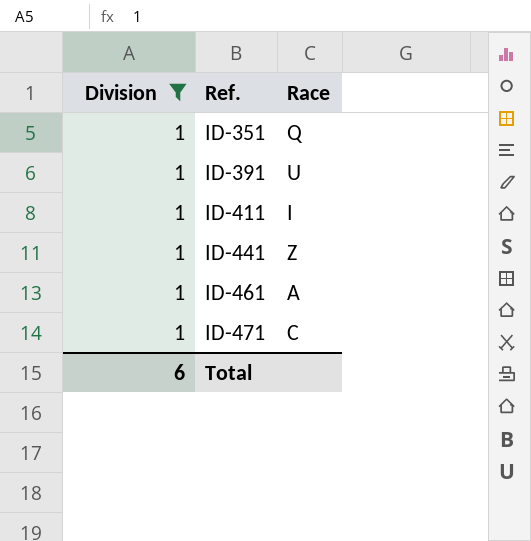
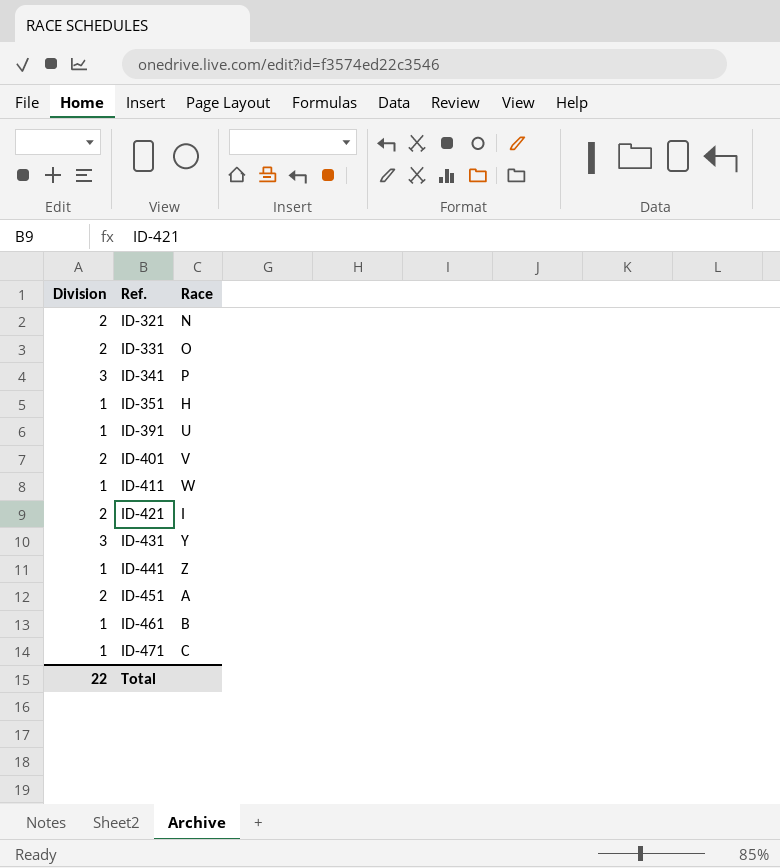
filter: Division = 1 -> none
ID-351 | Race: Q -> H
ID-411 | Race: I -> W
ID-461 | Race: A -> B
Total | Division: 6 -> 22

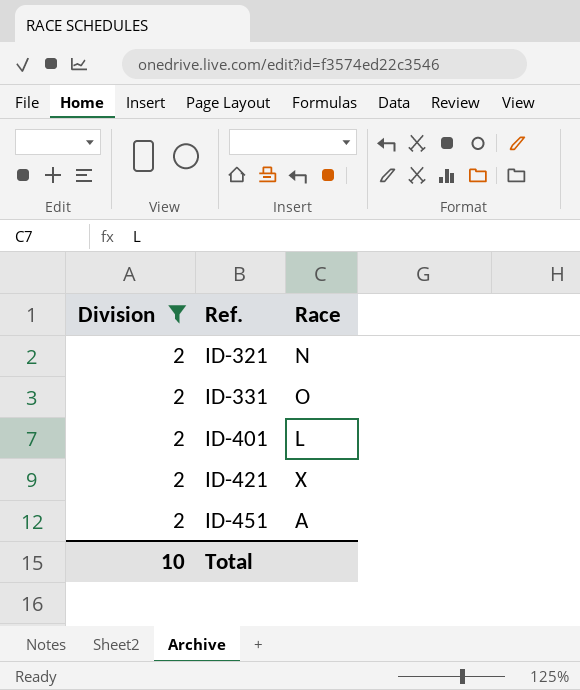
filter: none -> Division = 2
ID-401 | Race: V -> L
ID-421 | Race: I -> X
Total | Division: 22 -> 10

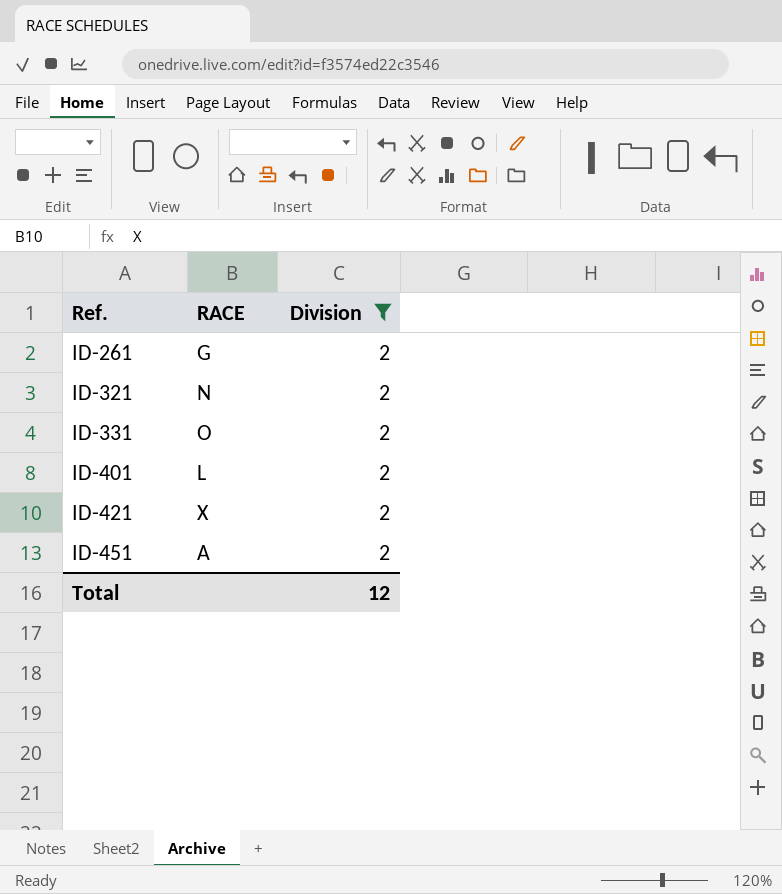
column name: Race -> RACE
column Division | position: 1 -> 3
row ID-261: none -> G | 2
Total | Division: 10 -> 12

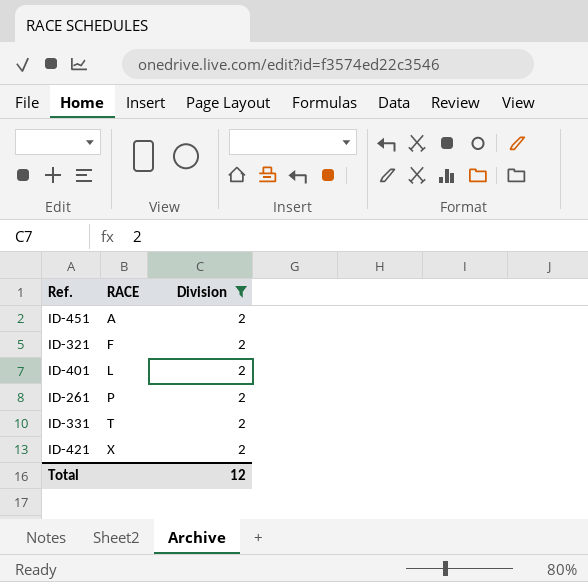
row order: Ref. ascending -> RACE ascending
ID-321 | RACE: N -> F
ID-261 | RACE: G -> P
ID-331 | RACE: O -> T

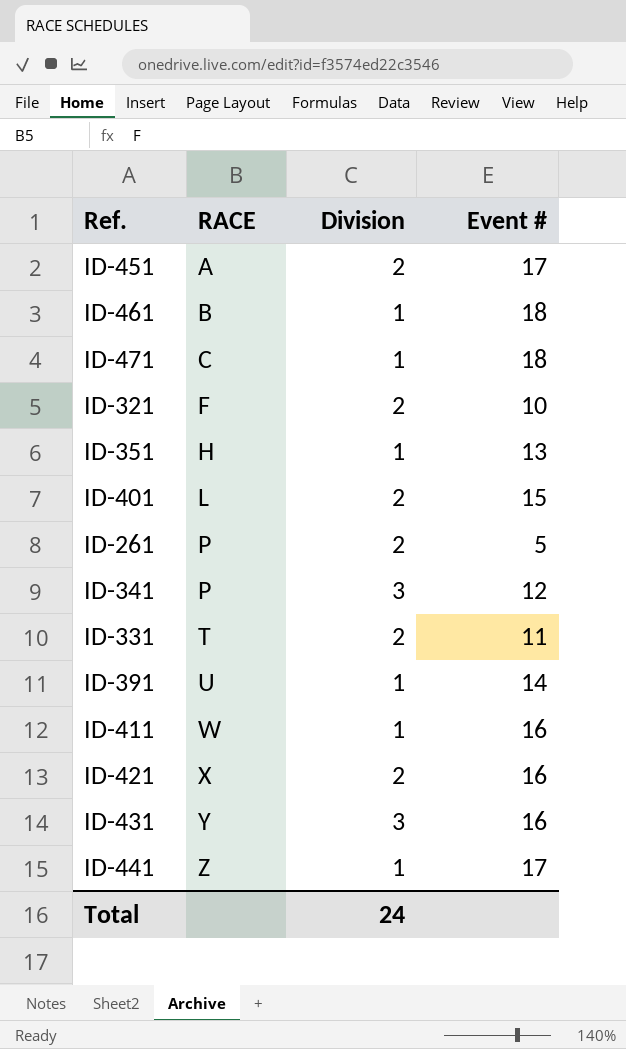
filter: Division = 2 -> none
column Event # | position: none -> 4
Total | Division: 12 -> 24

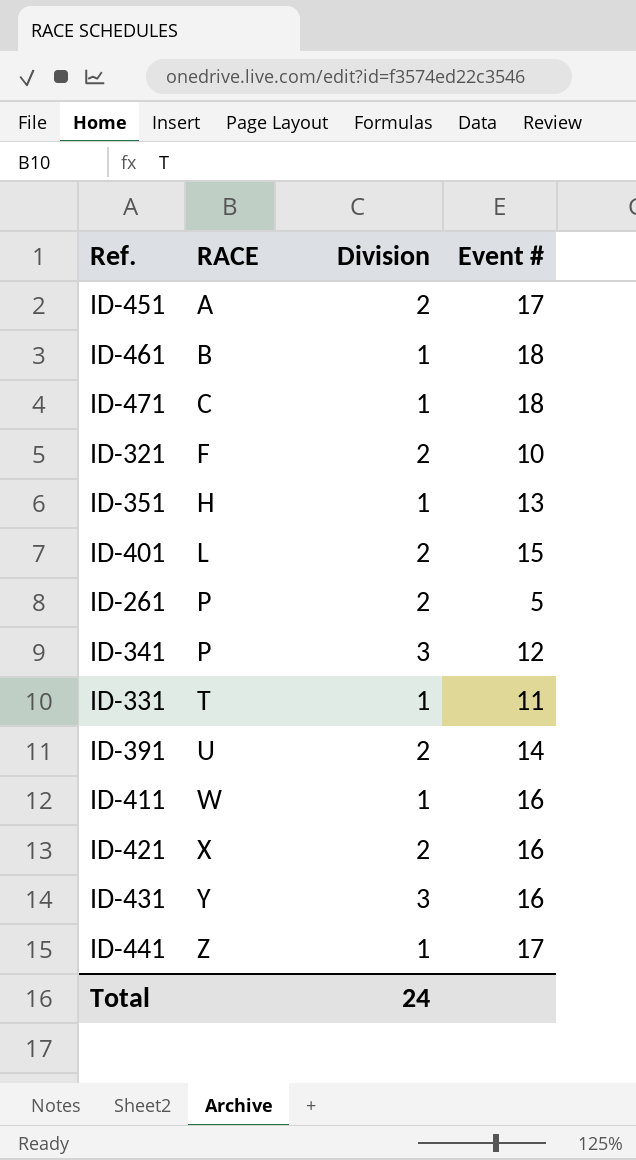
ID-331 | Division: 2 -> 1
ID-391 | Division: 1 -> 2

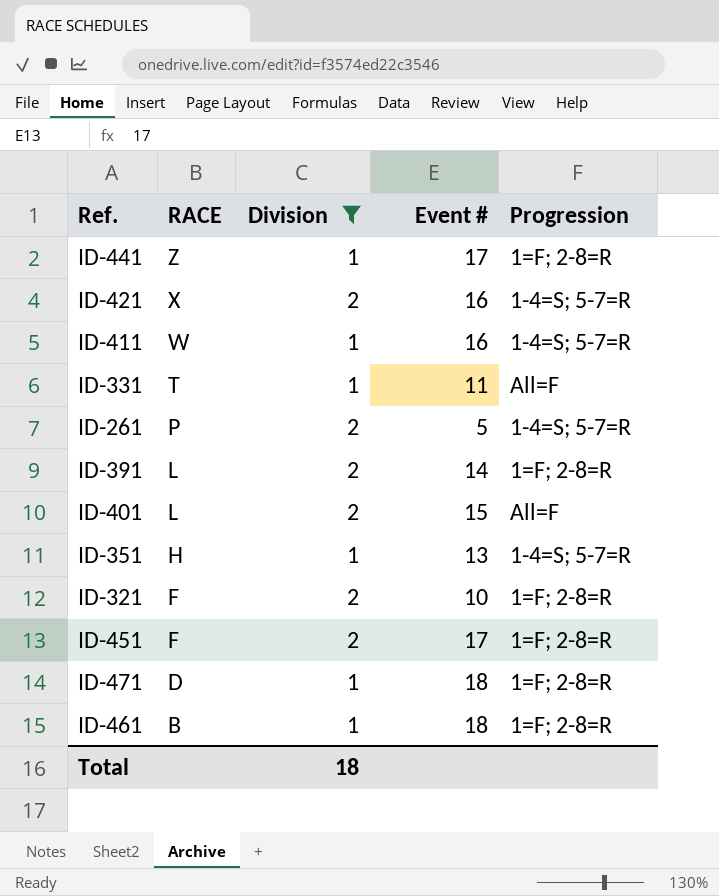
filter: none -> Division != 3
row order: RACE ascending -> RACE descending
column Progression | position: none -> 5
ID-391 | RACE: U -> L
ID-451 | RACE: A -> F
ID-471 | RACE: C -> D
Total | Division: 24 -> 18

